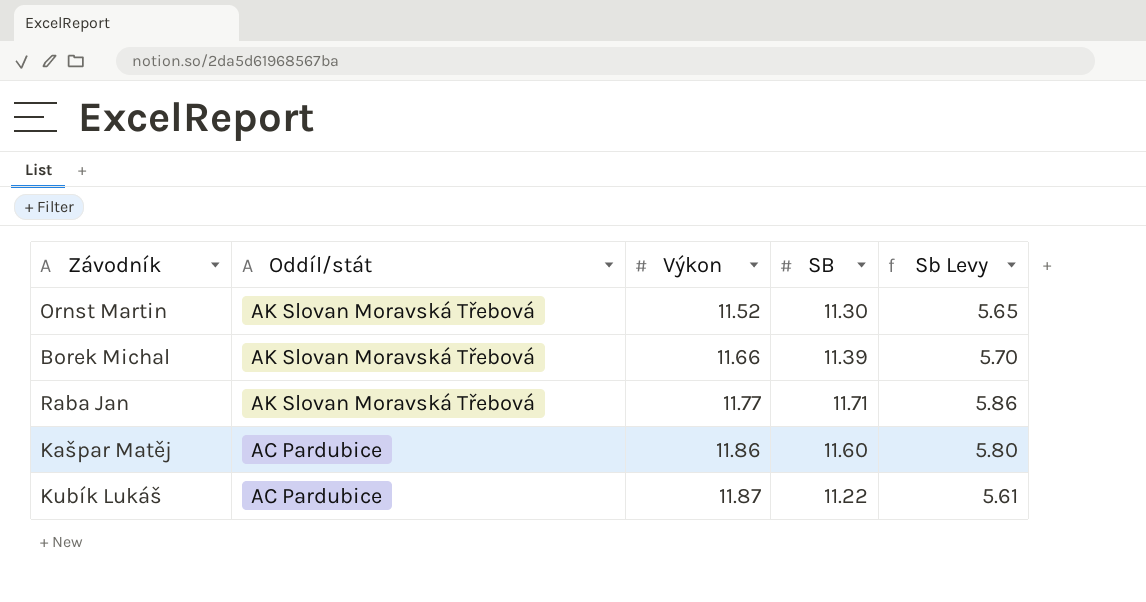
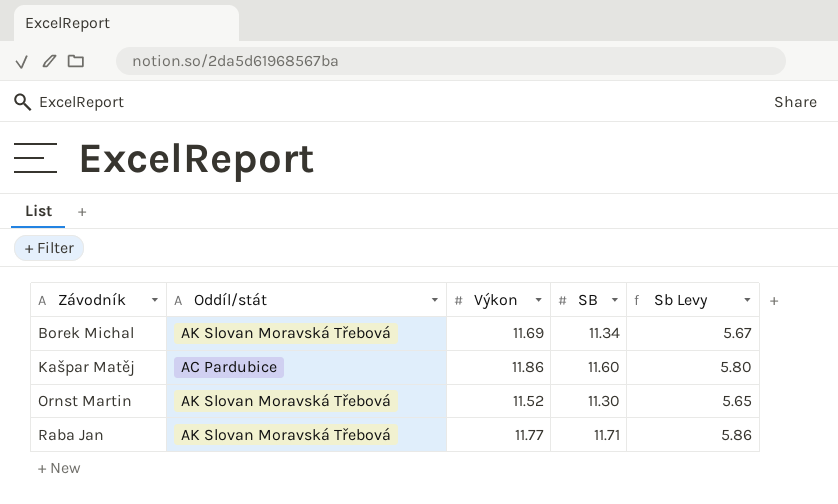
row order: Oddíl/stát descending -> Závodník ascending
row Kubík Lukáš: AC Pardubice | 11.87 | 11.22 | 5.61 -> none
Borek Michal | Výkon: 11.66 -> 11.69
Borek Michal | SB: 11.39 -> 11.34
Borek Michal | Sb Levy: 5.70 -> 5.67

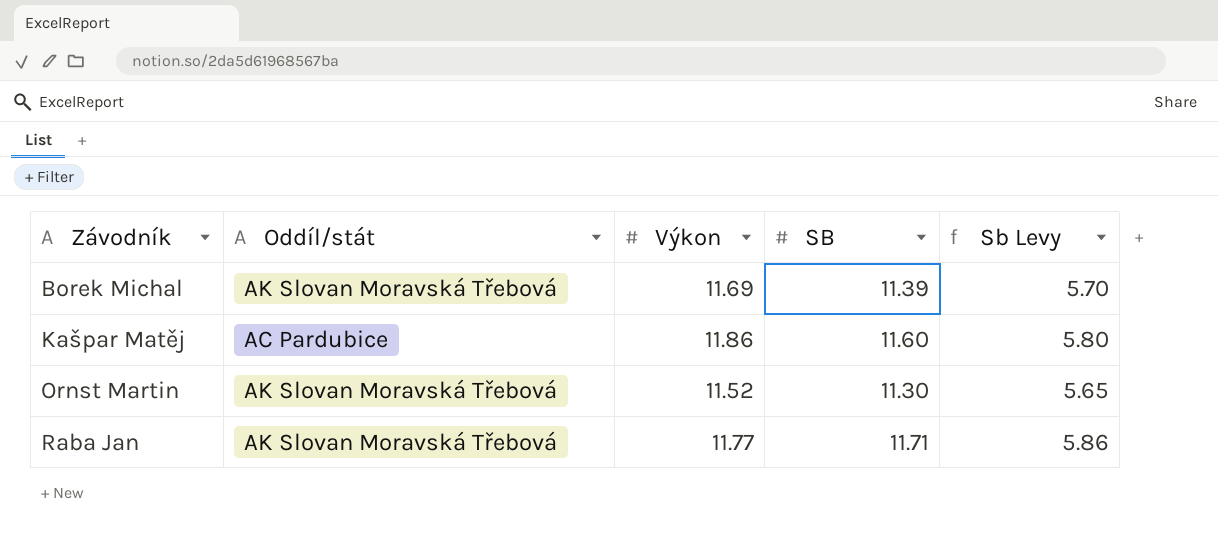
Borek Michal | SB: 11.34 -> 11.39
Borek Michal | Sb Levy: 5.67 -> 5.70

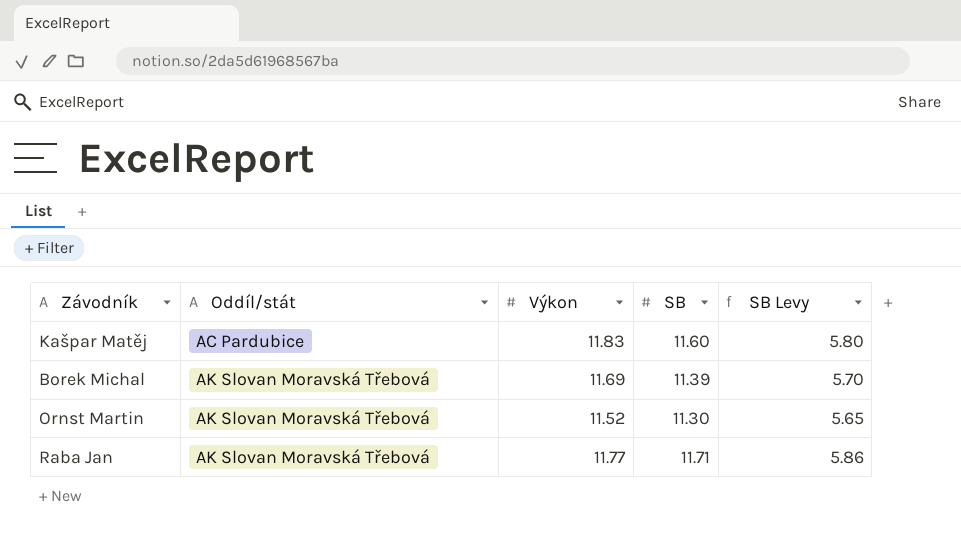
row order: Závodník ascending -> Oddíl/stát ascending
column name: Sb Levy -> SB Levy
Kašpar Matěj | Výkon: 11.86 -> 11.83

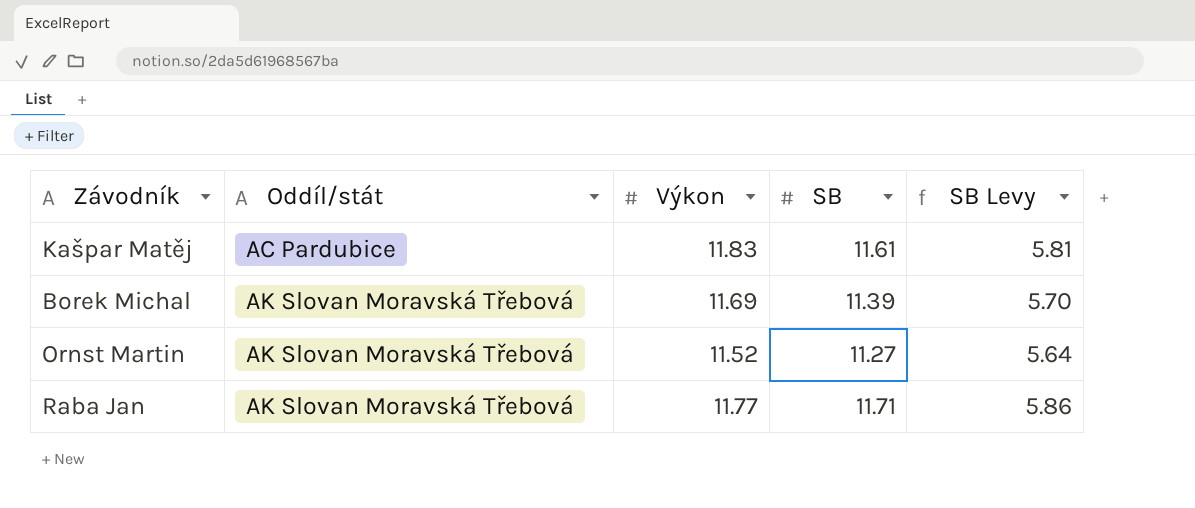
Kašpar Matěj | SB: 11.60 -> 11.61
Kašpar Matěj | SB Levy: 5.80 -> 5.81
Ornst Martin | SB: 11.30 -> 11.27
Ornst Martin | SB Levy: 5.65 -> 5.64

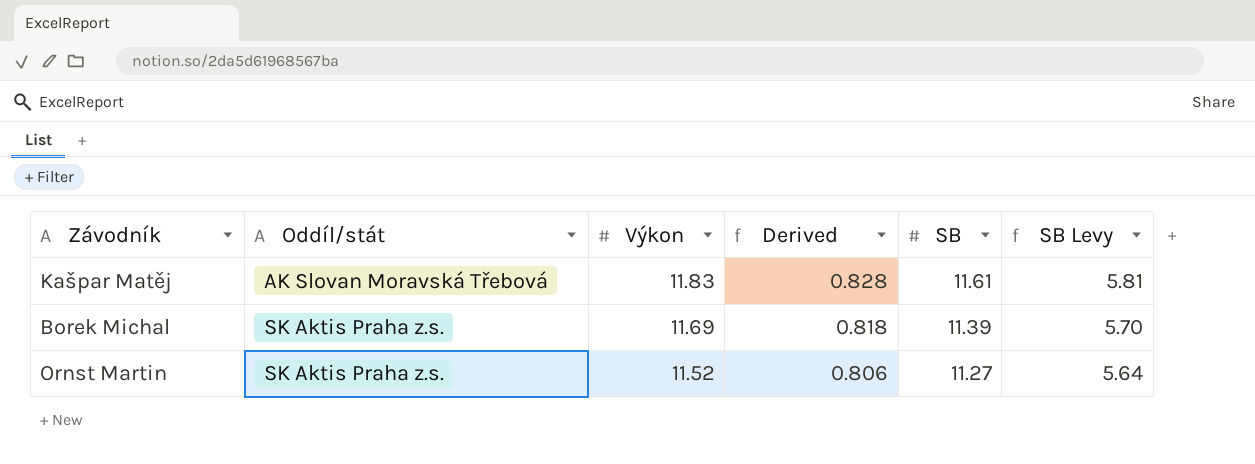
column Derived | formula: none -> [Výkon] * 0.07
row Raba Jan: AK Slovan Moravská Třebová | 11.77 | 11.71 | 5.86 -> none
Kašpar Matěj | Oddíl/stát: AC Pardubice -> AK Slovan Moravská Třebová
Borek Michal | Oddíl/stát: AK Slovan Moravská Třebová -> SK Aktis Praha z.s.
Ornst Martin | Oddíl/stát: AK Slovan Moravská Třebová -> SK Aktis Praha z.s.

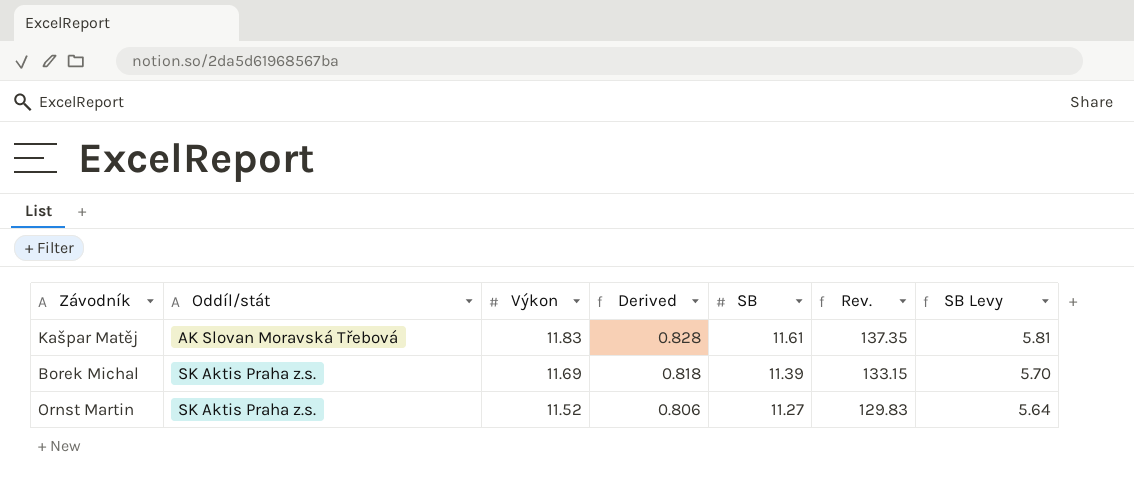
column Rev. | formula: none -> [Výkon] * [SB]

